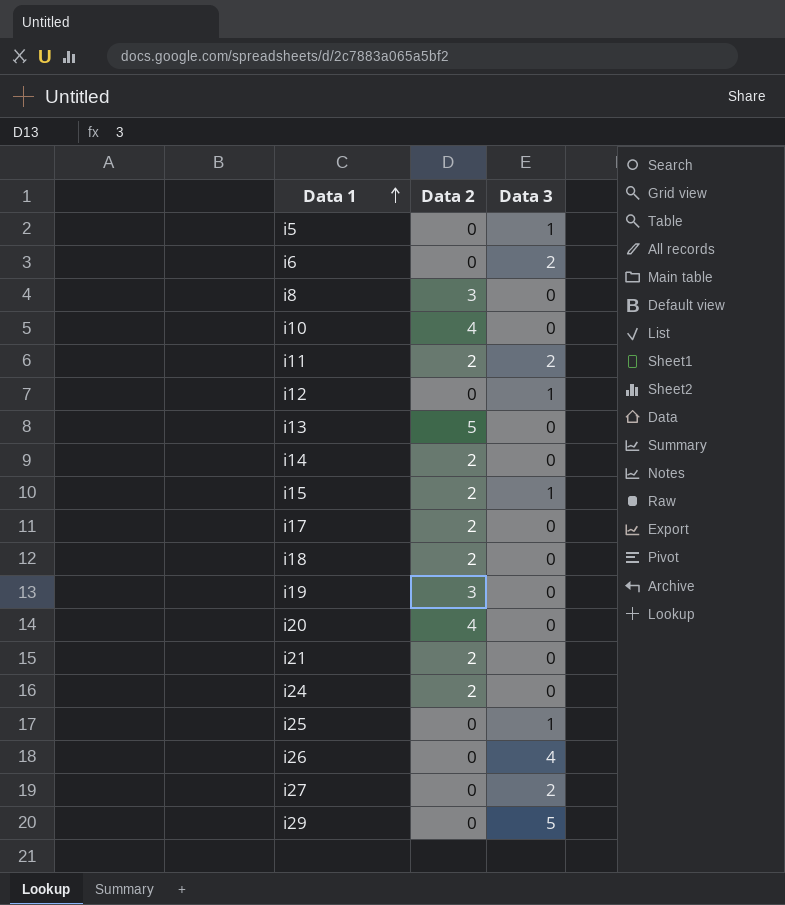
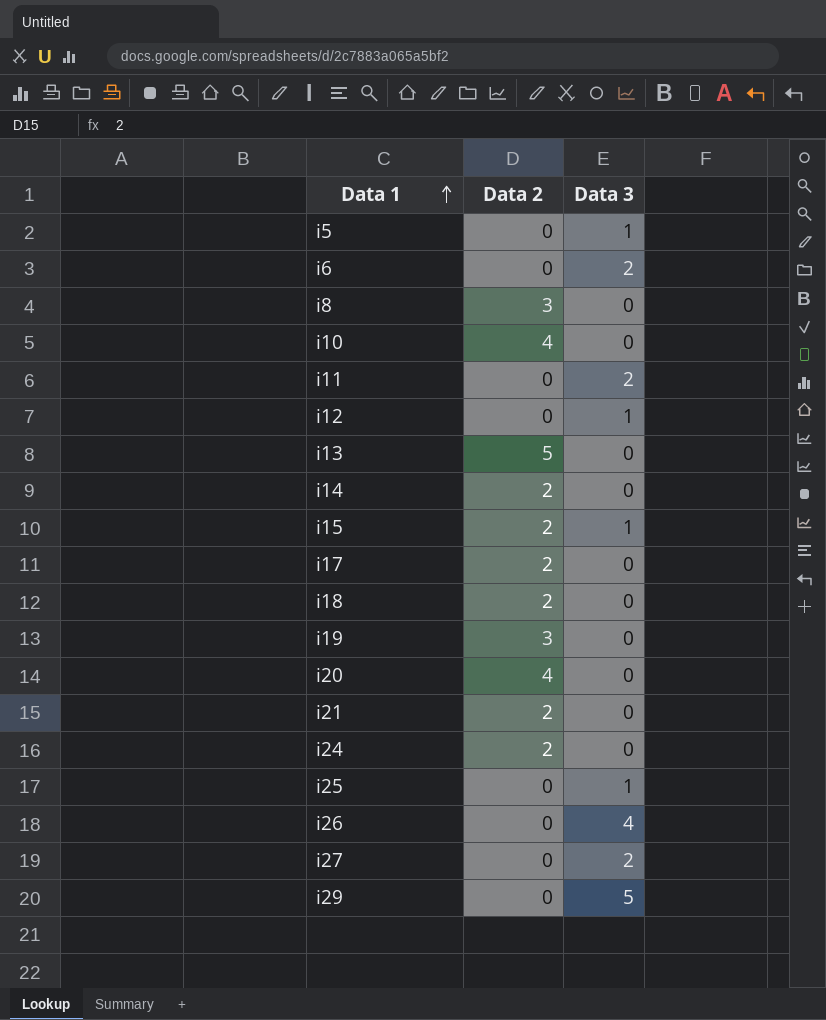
i11 | Data 2: 2 -> 0

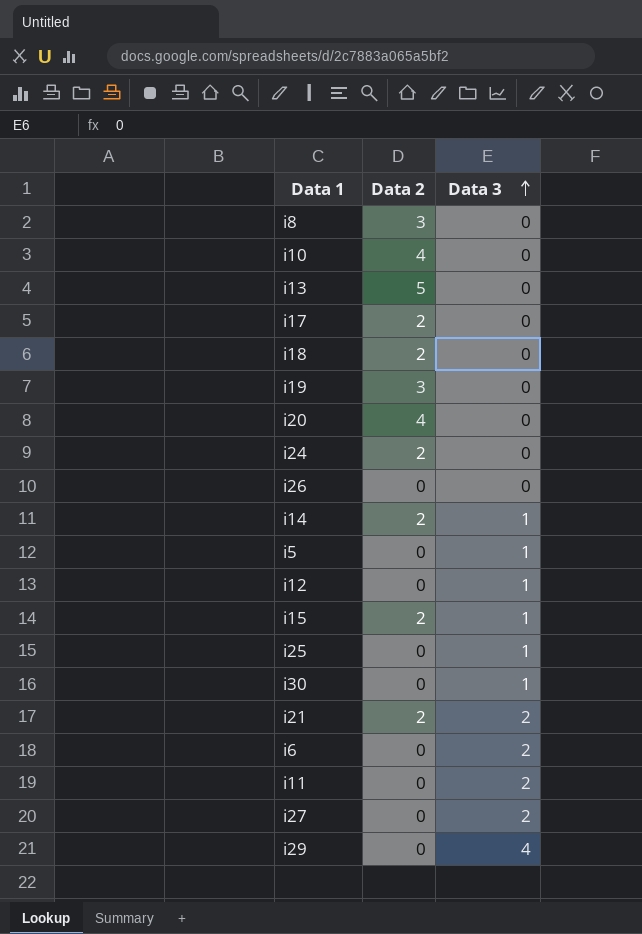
row order: Data 1 ascending -> Data 3 ascending
i26 | Data 3: 4 -> 0
i14 | Data 3: 0 -> 1
row i30: none -> 0 | 1
i21 | Data 3: 0 -> 2
i29 | Data 3: 5 -> 4

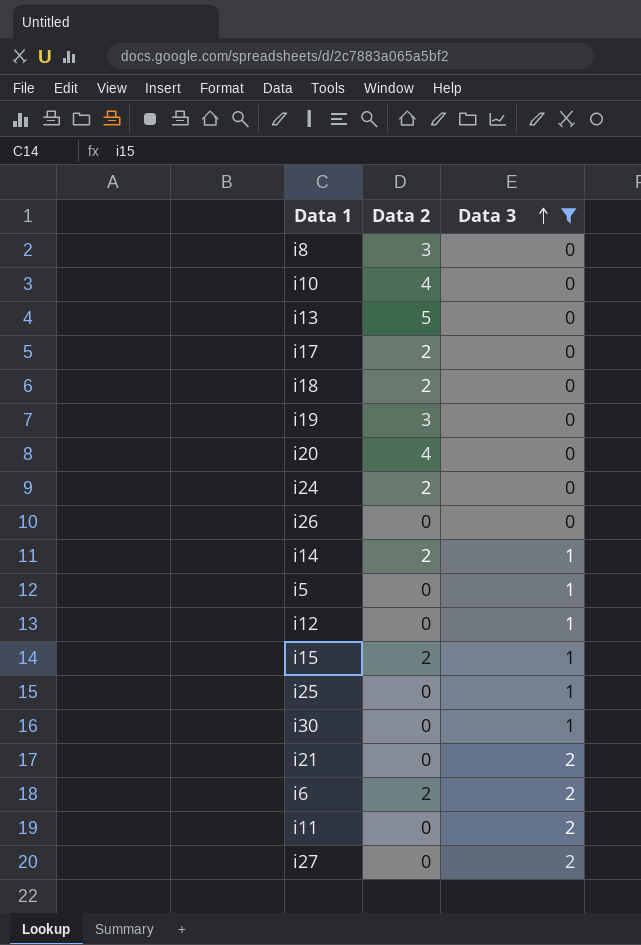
filter: none -> Data 3 != 4
i21 | Data 2: 2 -> 0
i6 | Data 2: 0 -> 2

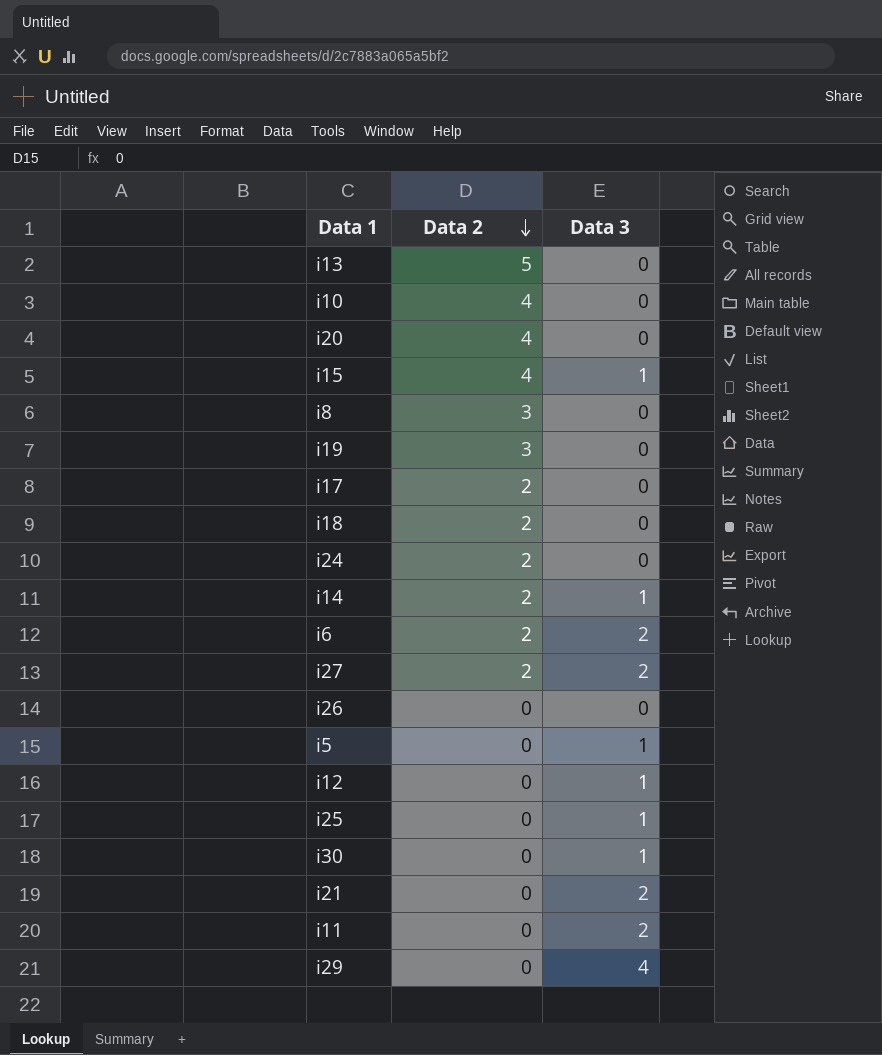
filter: Data 3 != 4 -> none
row order: Data 3 ascending -> Data 2 descending
i15 | Data 2: 2 -> 4
i27 | Data 2: 0 -> 2

